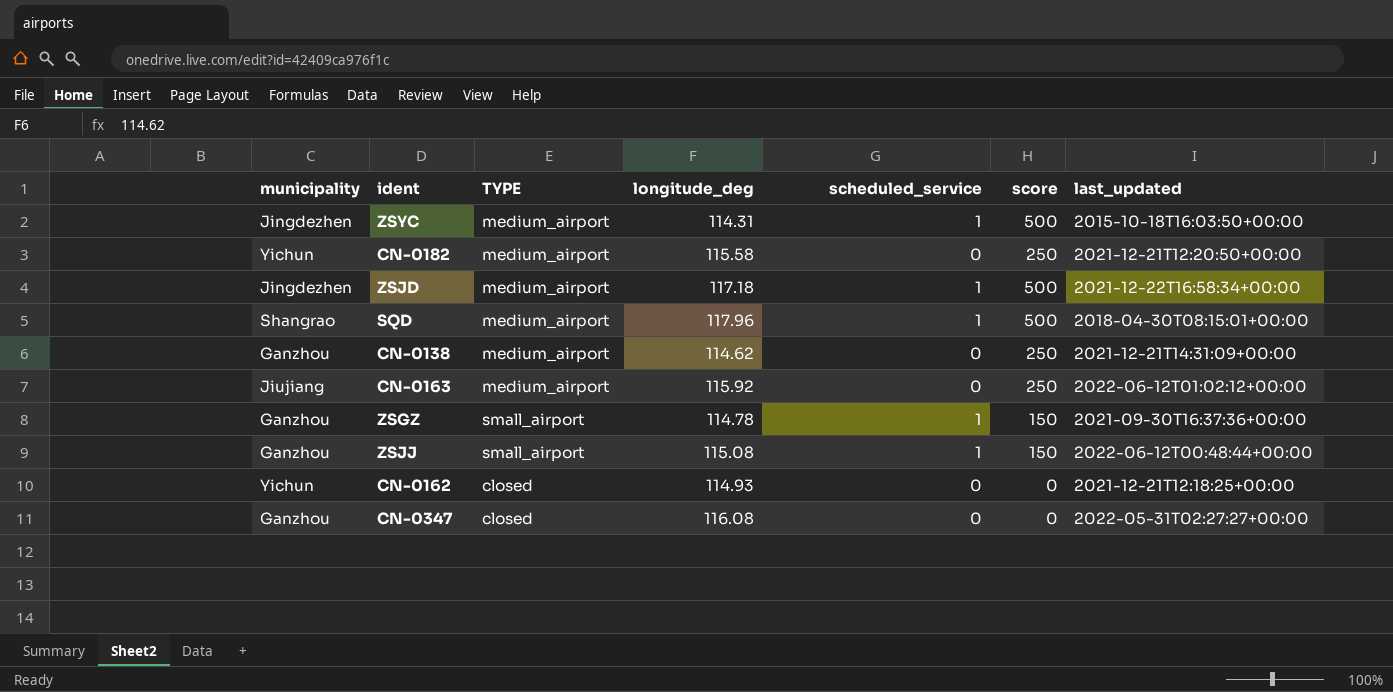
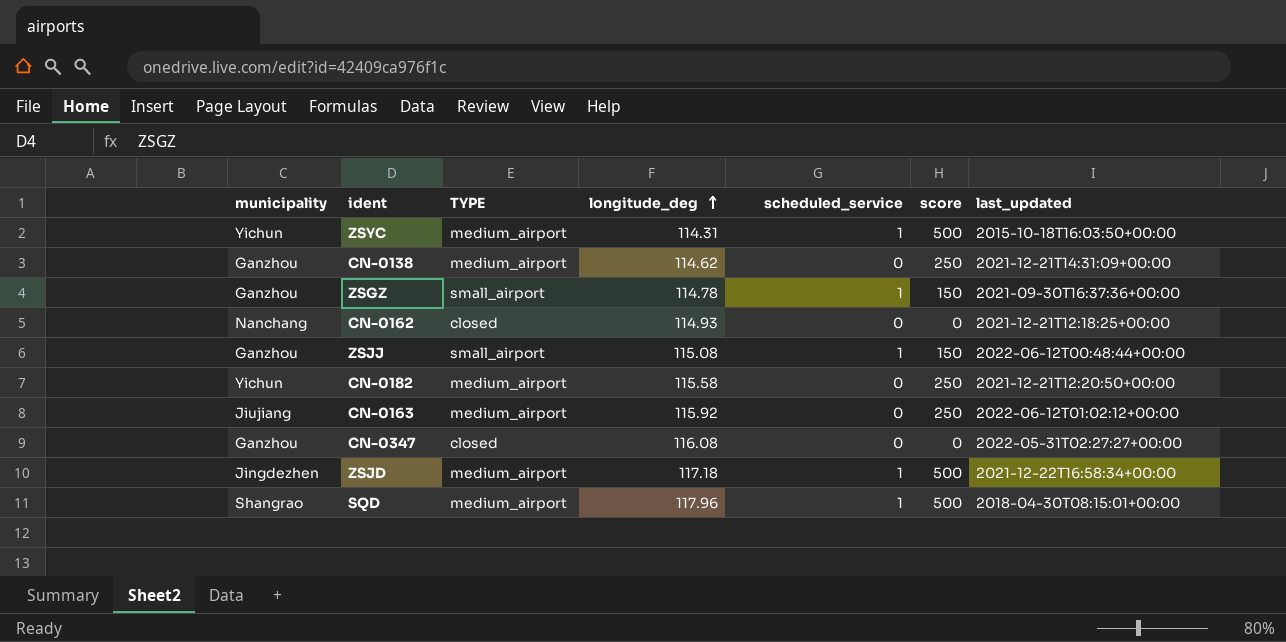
row order: none -> longitude_deg ascending
ZSYC | municipality: Jingdezhen -> Yichun
CN-0162 | municipality: Yichun -> Nanchang

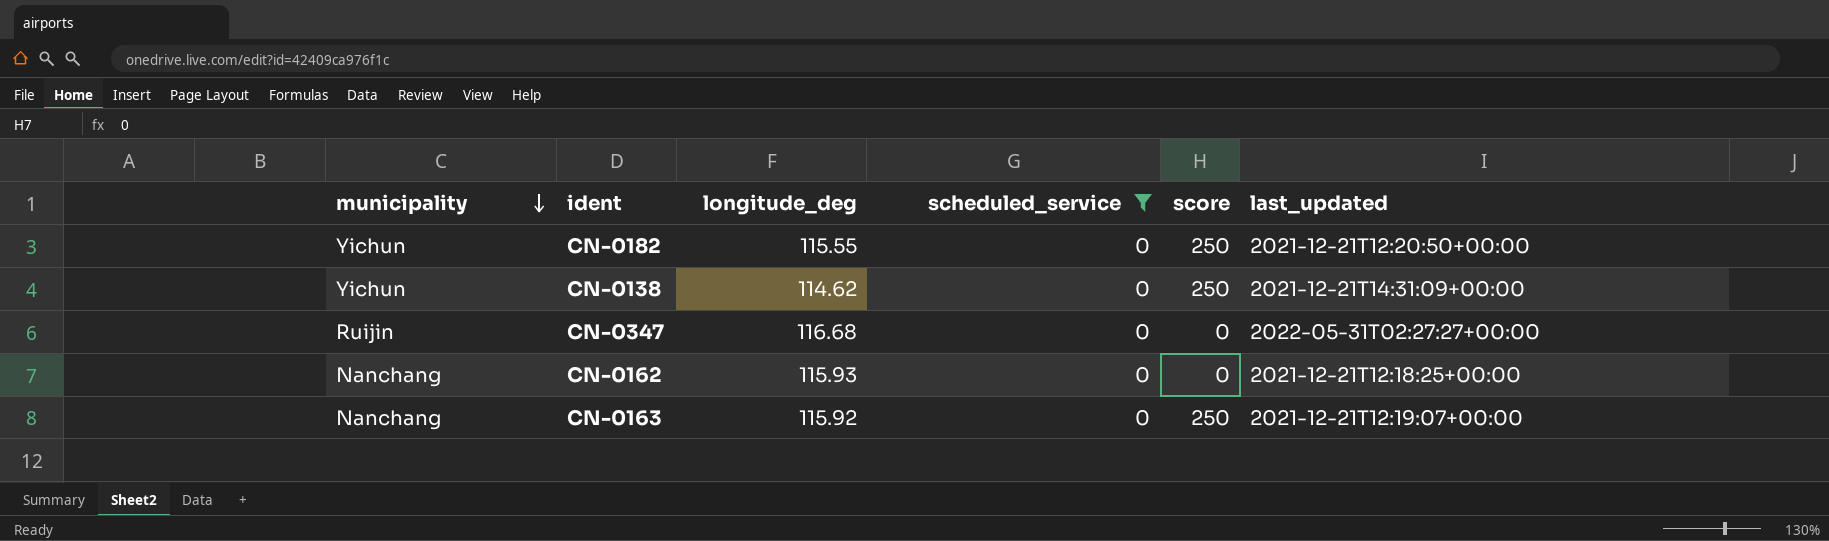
filter: none -> scheduled_service = 0
row order: longitude_deg ascending -> municipality descending
column TYPE | position: 3 -> none
CN-0182 | longitude_deg: 115.58 -> 115.55
CN-0138 | municipality: Ganzhou -> Yichun
CN-0347 | municipality: Ganzhou -> Ruijin
CN-0347 | longitude_deg: 116.08 -> 116.68
CN-0162 | longitude_deg: 114.93 -> 115.93
CN-0163 | municipality: Jiujiang -> Nanchang
CN-0163 | last_updated: 2022-06-12T01:02:12+00:00 -> 2021-12-21T12:19:07+00:00

